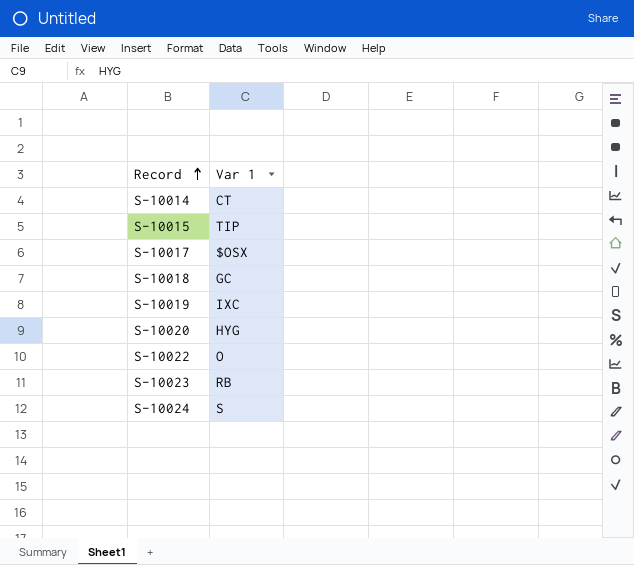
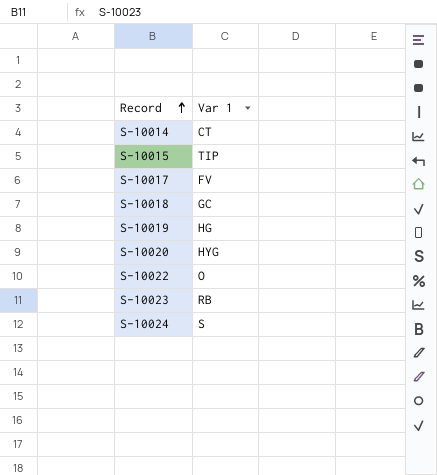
S-10017 | Var 1: $OSX -> FV
S-10019 | Var 1: IXC -> HG

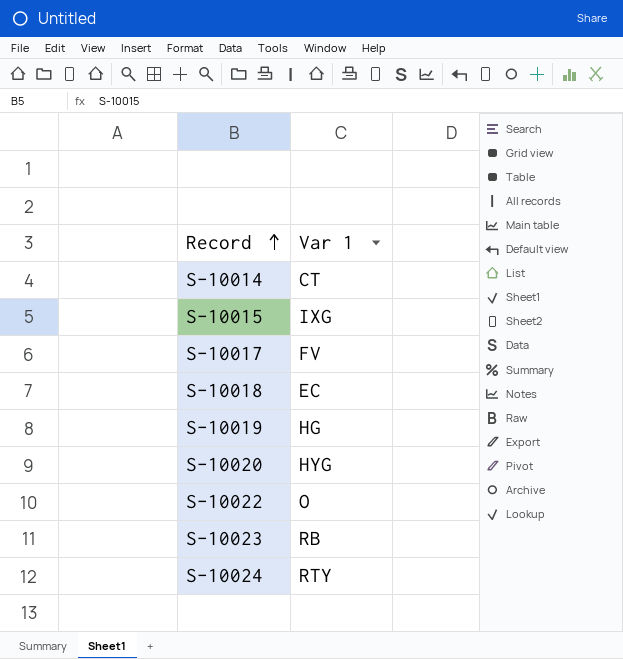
S-10015 | Var 1: TIP -> IXG
S-10018 | Var 1: GC -> EC
S-10024 | Var 1: S -> RTY

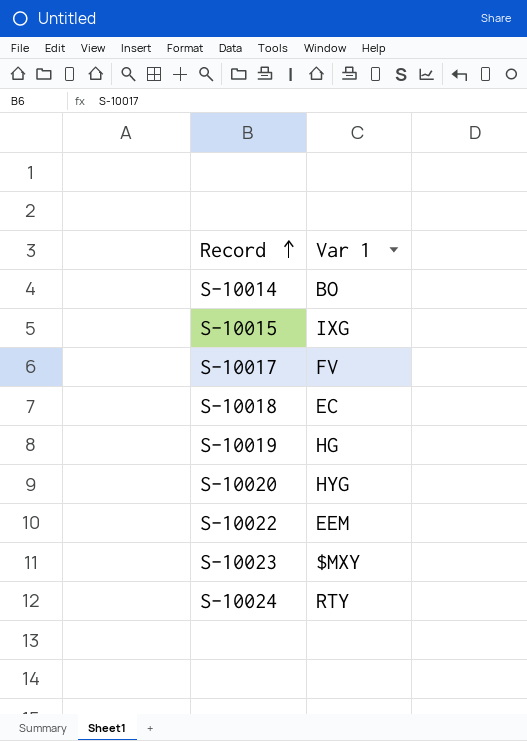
S-10014 | Var 1: CT -> BO
S-10022 | Var 1: O -> EEM
S-10023 | Var 1: RB -> $MXY

